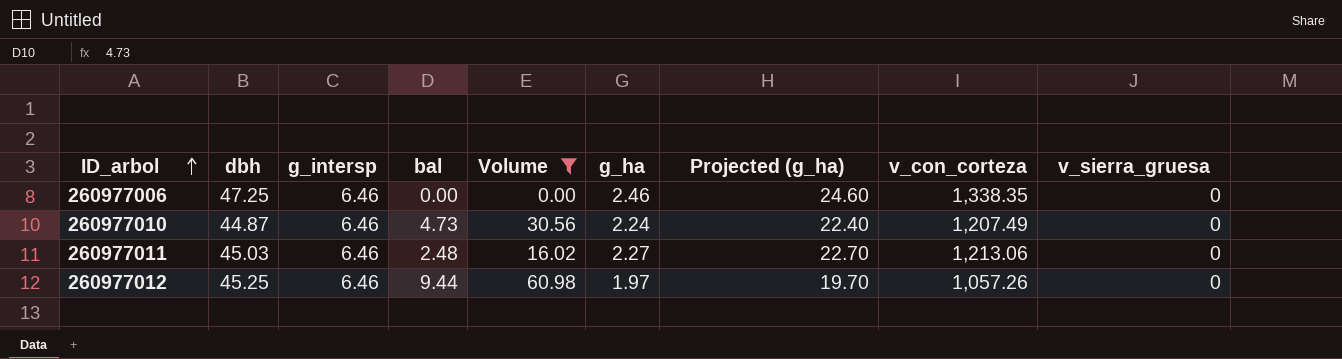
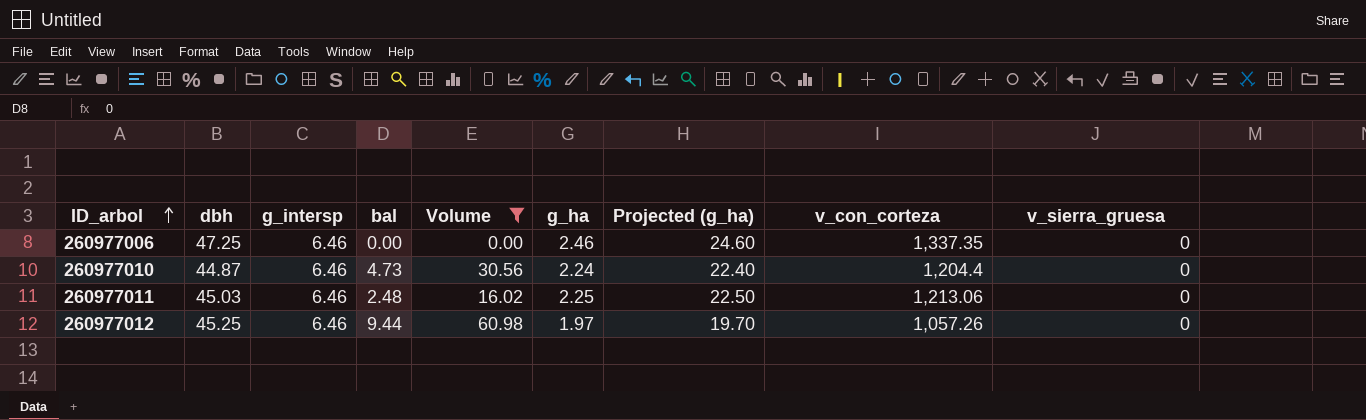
260977006 | v_con_corteza: 1,338.35 -> 1,337.35
260977010 | v_con_corteza: 1,207.49 -> 1,204.4
260977011 | g_ha: 2.27 -> 2.25
260977011 | Projected (g_ha): 22.70 -> 22.50

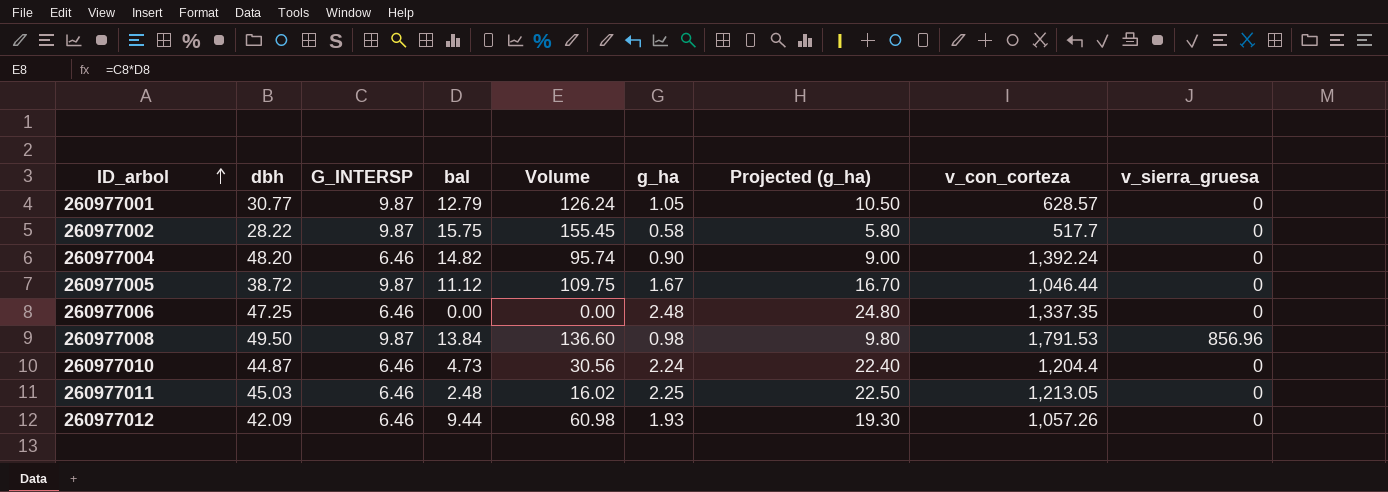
filter: Volume <= 60.98 -> none
column name: g_intersp -> G_INTERSP
260977006 | g_ha: 2.46 -> 2.48
260977006 | Projected (g_ha): 24.60 -> 24.80
260977011 | v_con_corteza: 1,213.06 -> 1,213.05
260977012 | dbh: 45.25 -> 42.09
260977012 | g_ha: 1.97 -> 1.93
260977012 | Projected (g_ha): 19.70 -> 19.30

